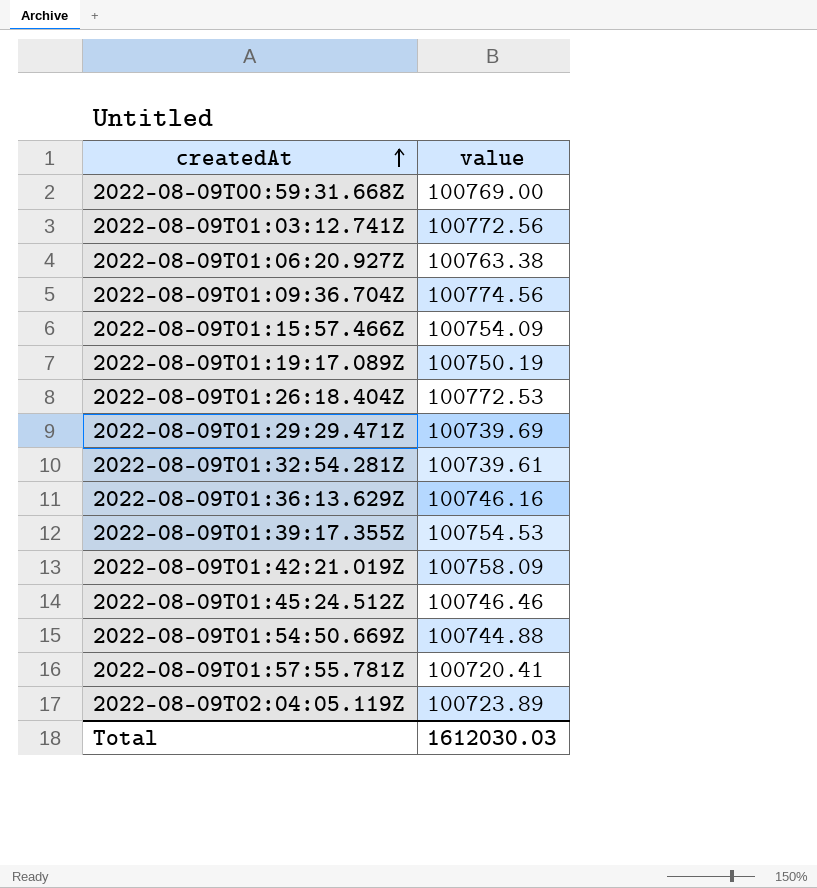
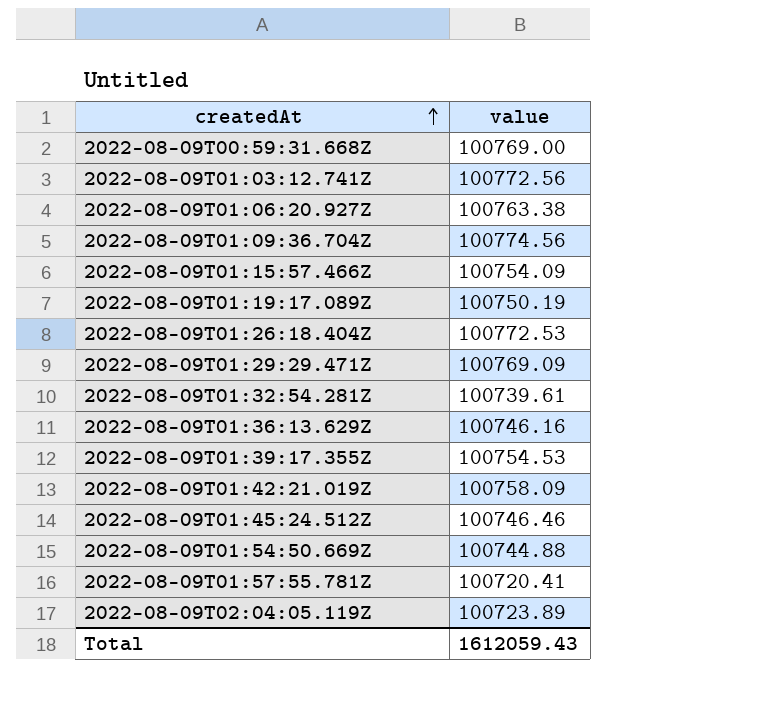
2022-08-09T01:29:29.471Z | value: 100739.69 -> 100769.09
Total | value: 1612030.03 -> 1612059.43

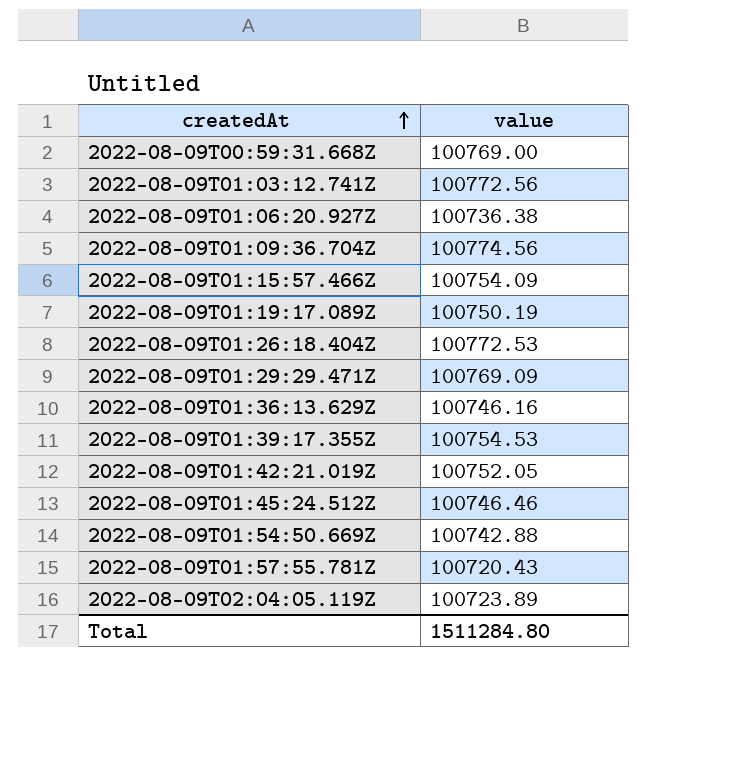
row 2022-08-09T01:32:54.281Z: 100739.61 -> none
2022-08-09T01:06:20.927Z | value: 100763.38 -> 100736.38
2022-08-09T01:42:21.019Z | value: 100758.09 -> 100752.05
2022-08-09T01:54:50.669Z | value: 100744.88 -> 100742.88
2022-08-09T01:57:55.781Z | value: 100720.41 -> 100720.43
Total | value: 1612059.43 -> 1511284.80

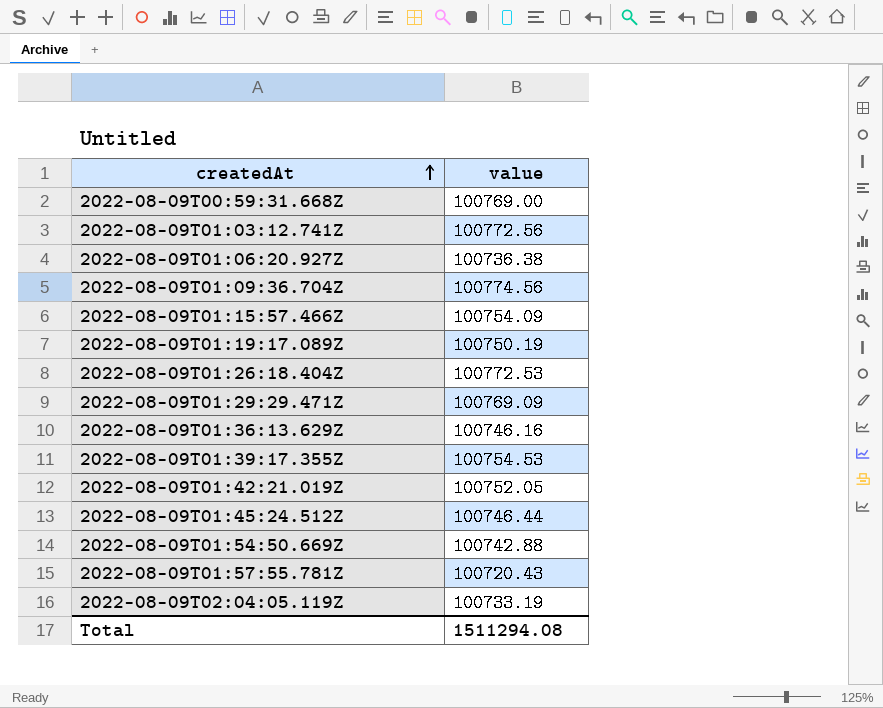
2022-08-09T01:45:24.512Z | value: 100746.46 -> 100746.44
2022-08-09T02:04:05.119Z | value: 100723.89 -> 100733.19
Total | value: 1511284.80 -> 1511294.08

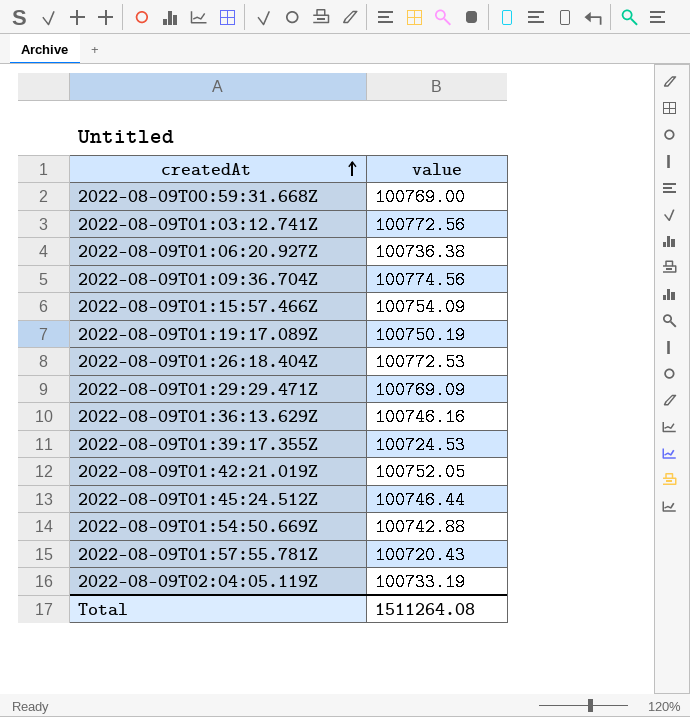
2022-08-09T01:39:17.355Z | value: 100754.53 -> 100724.53
Total | value: 1511294.08 -> 1511264.08

